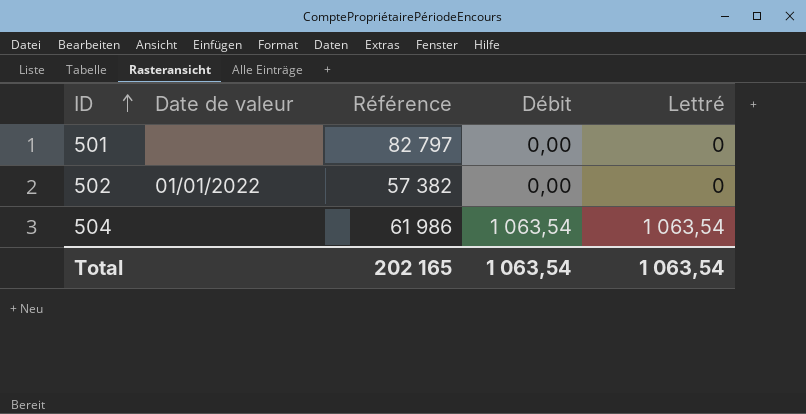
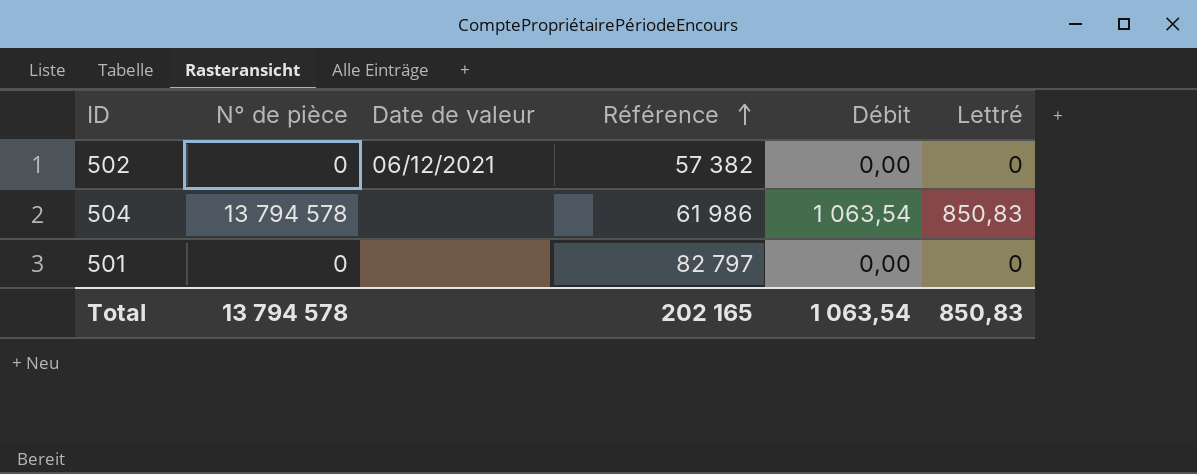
row order: ID ascending -> Référence ascending
column N° de pièce | position: none -> 2
502 | Date de valeur: 01/01/2022 -> 06/12/2021
504 | Lettré: 1 063,54 -> 850,83
Total | Lettré: 1 063,54 -> 850,83

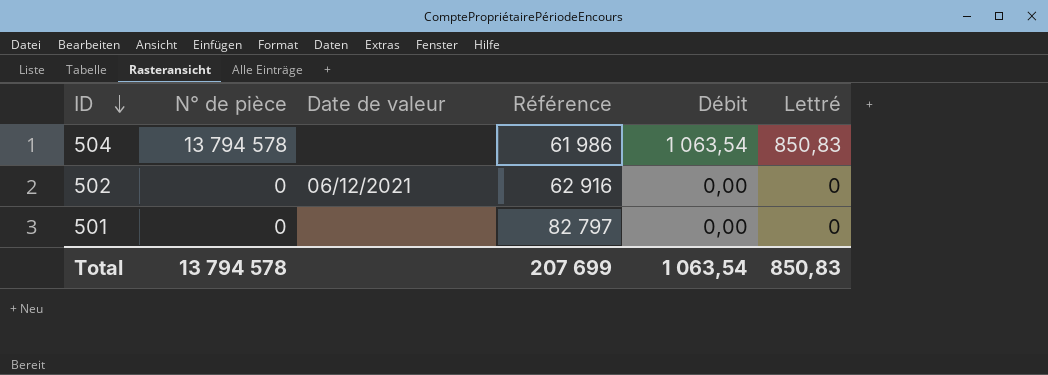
row order: Référence ascending -> ID descending
502 | Référence: 57 382 -> 62 916
Total | Référence: 202 165 -> 207 699

